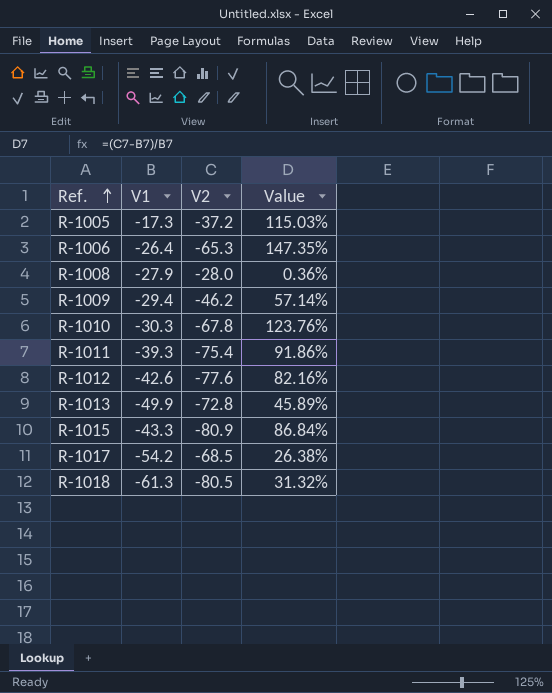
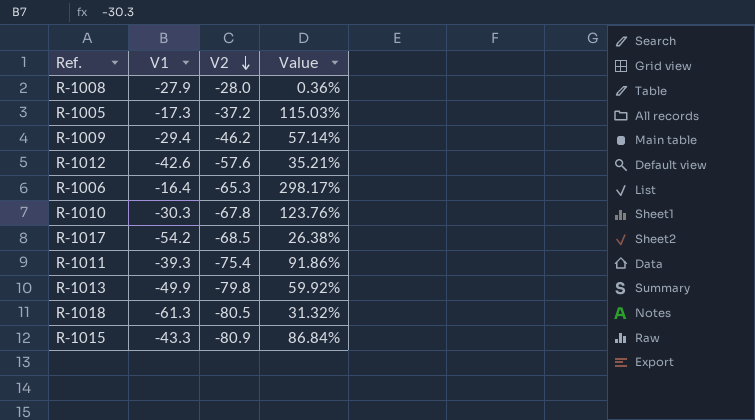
row order: Ref. ascending -> V2 descending
R-1012 | V2: -77.6 -> -57.6
R-1012 | Value: 82.16% -> 35.21%
R-1006 | V1: -26.4 -> -16.4
R-1006 | Value: 147.35% -> 298.17%
R-1013 | V2: -72.8 -> -79.8
R-1013 | Value: 45.89% -> 59.92%

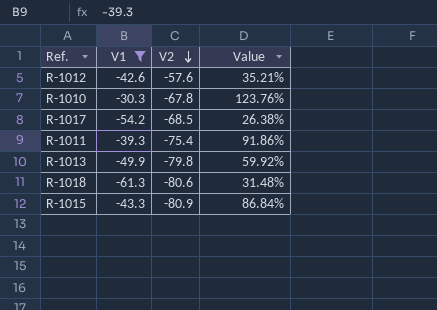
filter: none -> V1 <= -30.3
R-1018 | V2: -80.5 -> -80.6
R-1018 | Value: 31.32% -> 31.48%

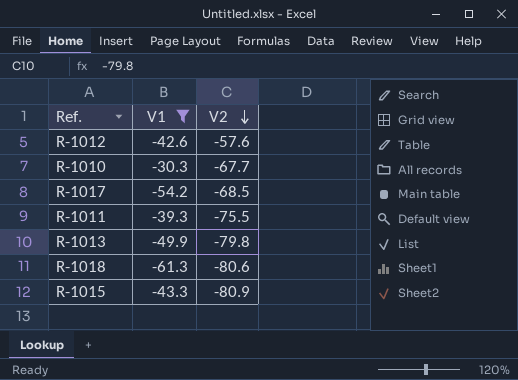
column Value | formula: ([V2] - [V1]) / [V1] -> none
R-1010 | V2: -67.8 -> -67.7
R-1011 | V2: -75.4 -> -75.5

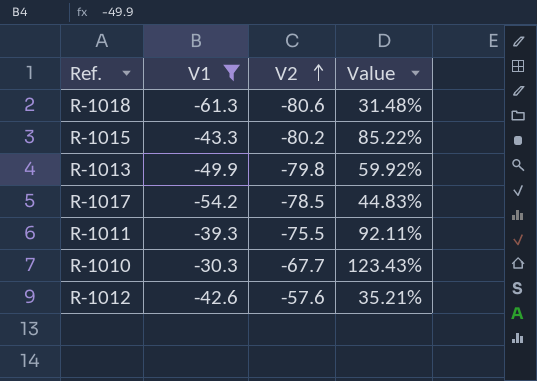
row order: V2 descending -> V2 ascending
column Value | formula: none -> ([V2] - [V1]) / [V1]
R-1015 | V2: -80.9 -> -80.2
R-1017 | V2: -68.5 -> -78.5

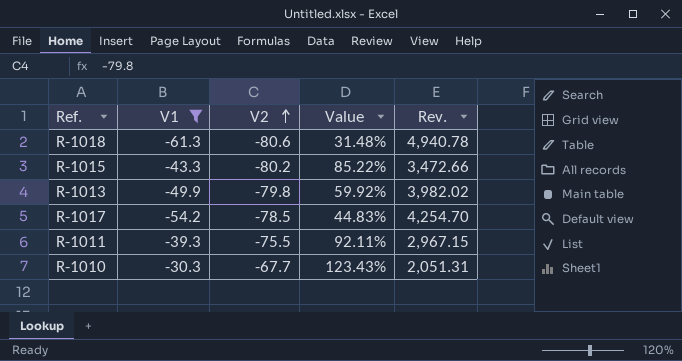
column Rev. | formula: none -> [V1] * [V2]
row R-1012: -42.6 | -57.6 | 35.21% -> none

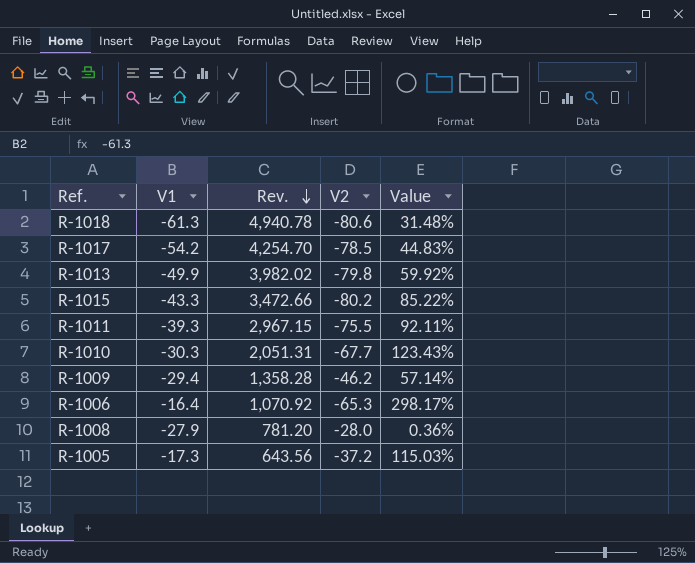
filter: V1 <= -30.3 -> none
row order: V2 ascending -> Rev. descending
column Rev. | position: 5 -> 3

